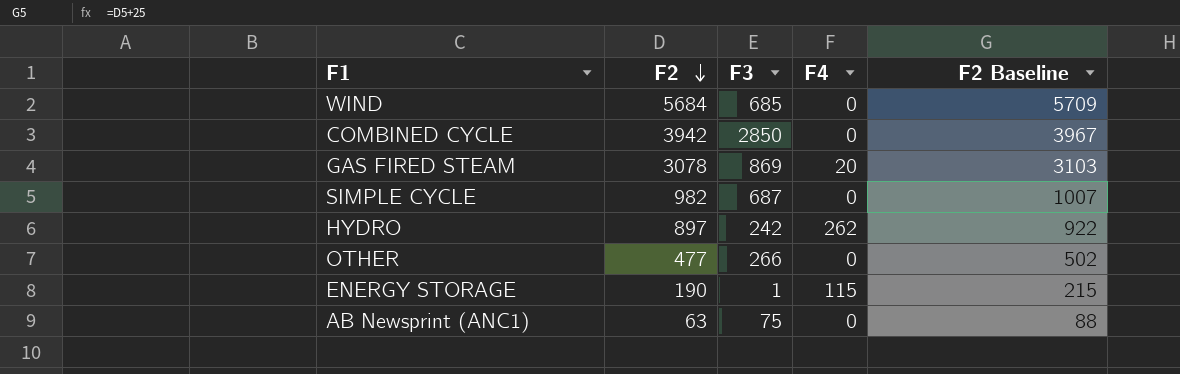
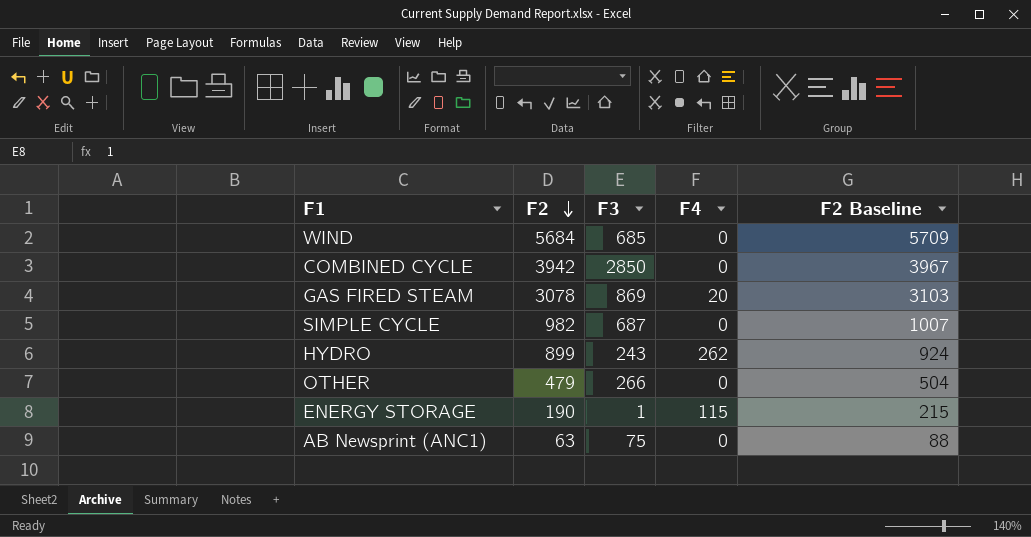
HYDRO | F2: 897 -> 899
HYDRO | F3: 242 -> 243
HYDRO | F2 Baseline: 922 -> 924
OTHER | F2: 477 -> 479
OTHER | F2 Baseline: 502 -> 504

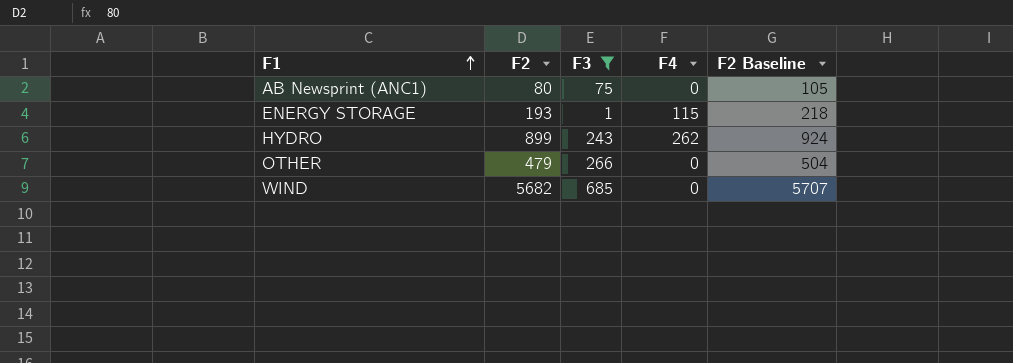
filter: none -> F3 <= 685
row order: F2 descending -> F1 ascending
AB Newsprint (ANC1) | F2: 63 -> 80
AB Newsprint (ANC1) | F2 Baseline: 88 -> 105
ENERGY STORAGE | F2: 190 -> 193
ENERGY STORAGE | F2 Baseline: 215 -> 218
WIND | F2: 5684 -> 5682
WIND | F2 Baseline: 5709 -> 5707

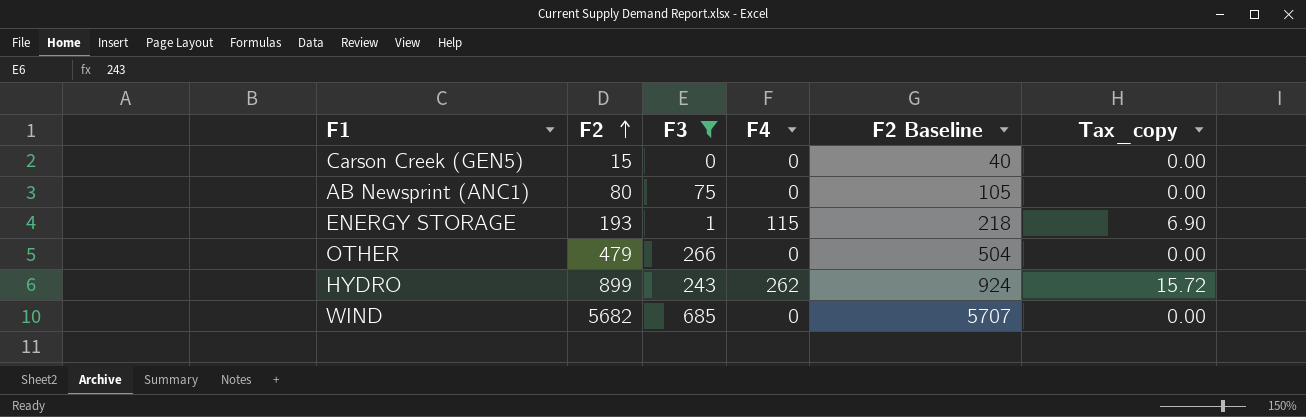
row order: F1 ascending -> F2 ascending
column Tax_copy | formula: none -> [F4] * 0.06
row Carson Creek (GEN5): none -> 15 | 0 | 0 | 40 | 0.00

